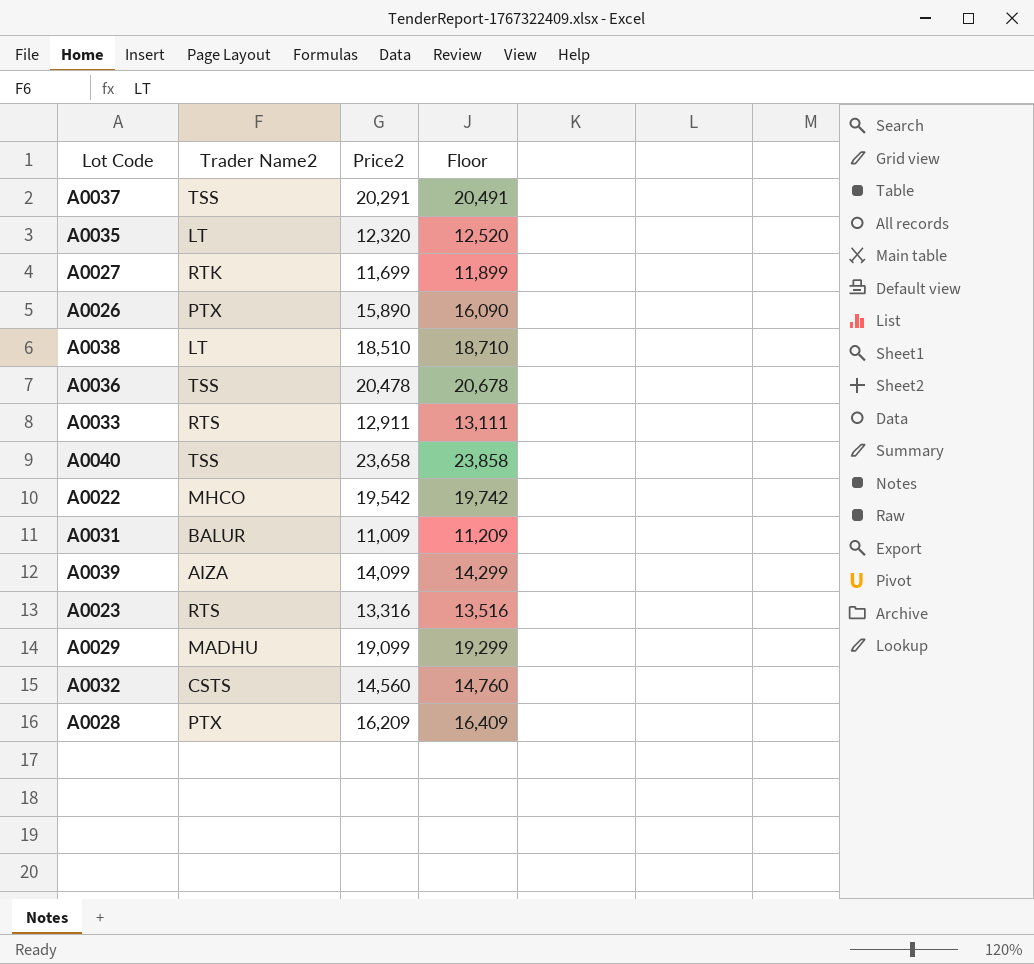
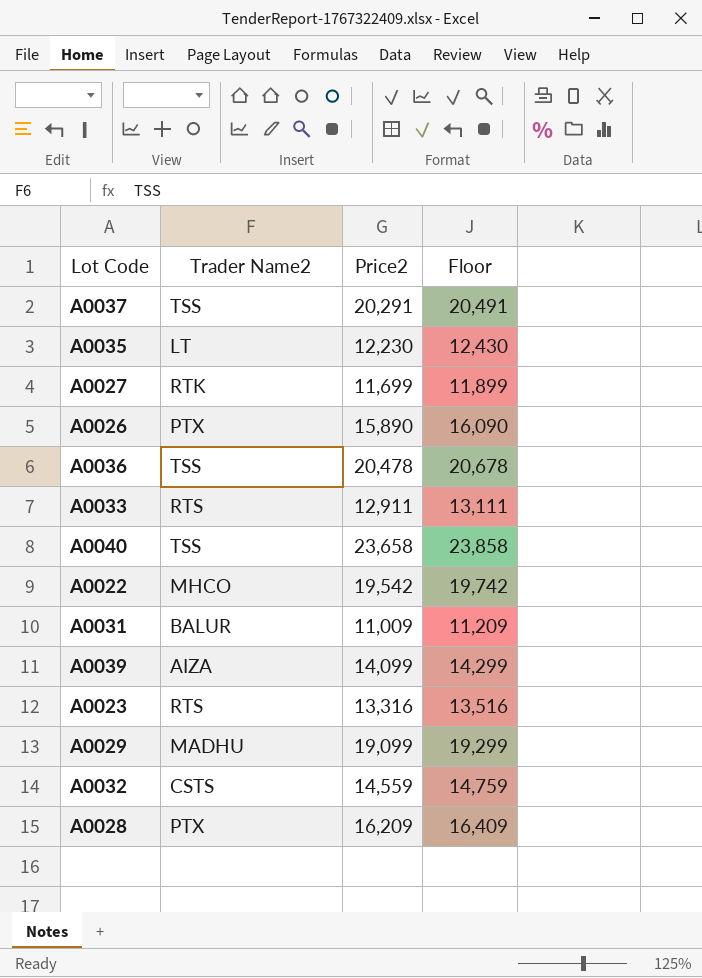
row A0038: LT | 18,510 | 18,710 -> none
A0035 | Price2: 12,320 -> 12,230
A0035 | Floor: 12,520 -> 12,430
A0032 | Price2: 14,560 -> 14,559
A0032 | Floor: 14,760 -> 14,759

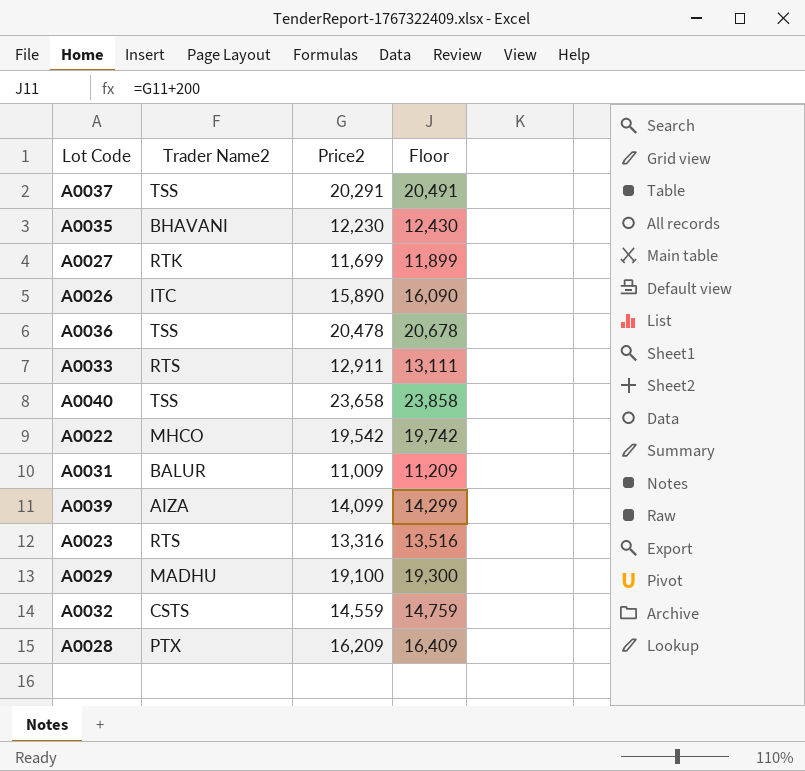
A0035 | Trader Name2: LT -> BHAVANI
A0026 | Trader Name2: PTX -> ITC
A0029 | Price2: 19,099 -> 19,100
A0029 | Floor: 19,299 -> 19,300

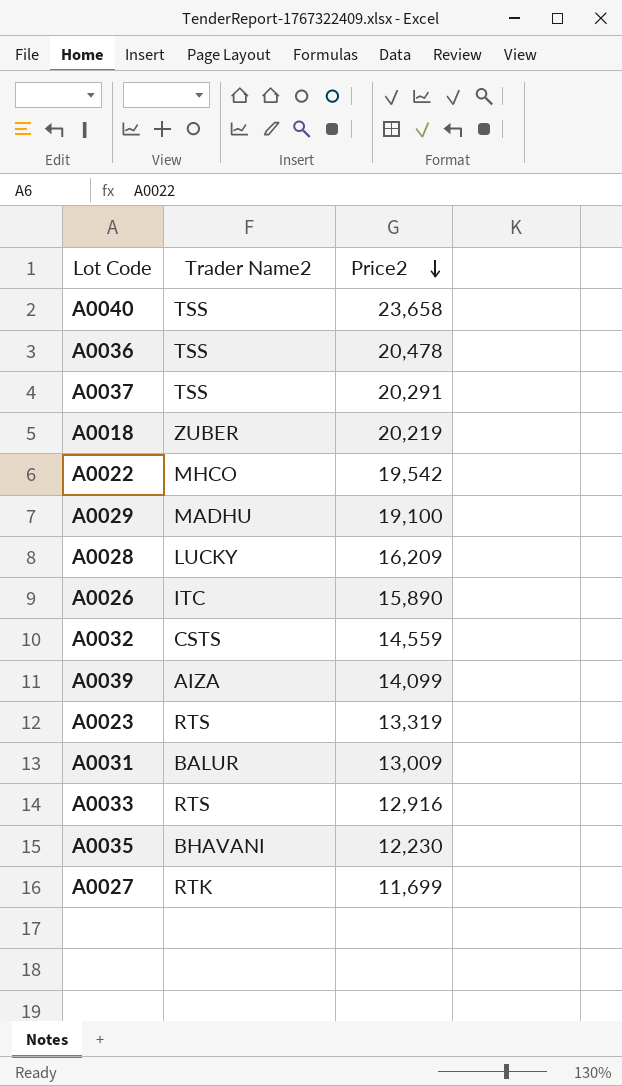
row order: none -> Price2 descending
column Floor | formula: [Price2] + 200 -> none
row A0018: none -> ZUBER | 20,219
A0028 | Trader Name2: PTX -> LUCKY
A0023 | Price2: 13,316 -> 13,319
A0031 | Price2: 11,009 -> 13,009
A0033 | Price2: 12,911 -> 12,916

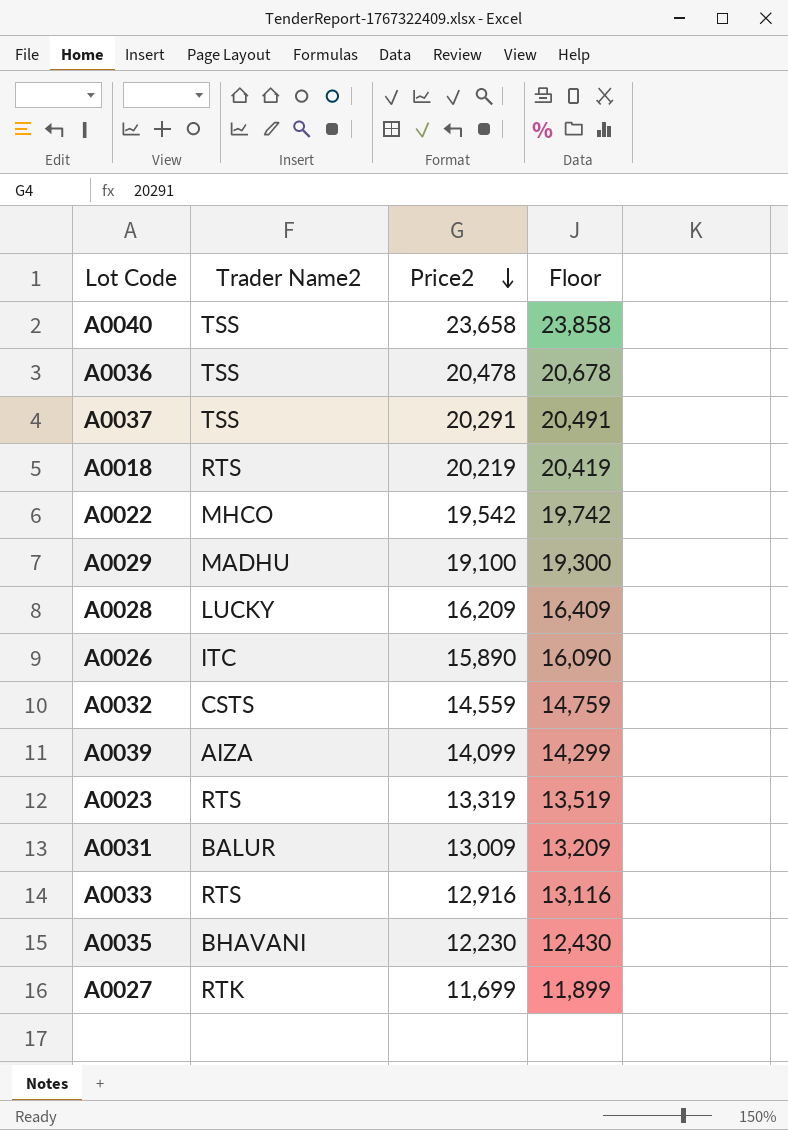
column Floor | formula: none -> [Price2] + 200
A0018 | Trader Name2: ZUBER -> RTS

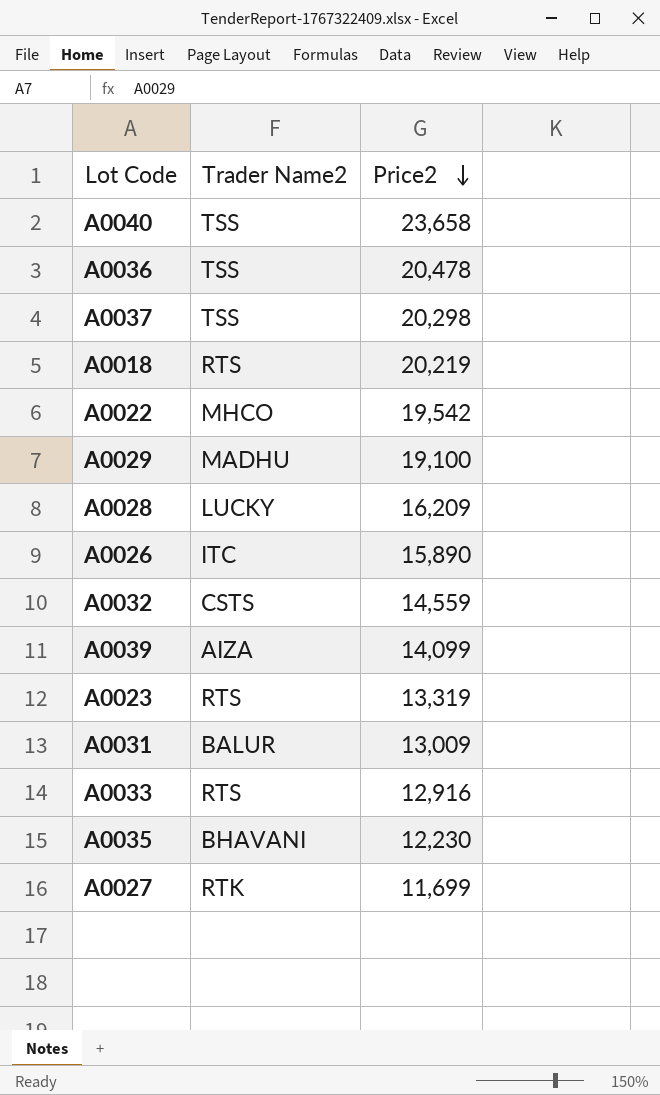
column Floor | formula: [Price2] + 200 -> none
A0037 | Price2: 20,291 -> 20,298

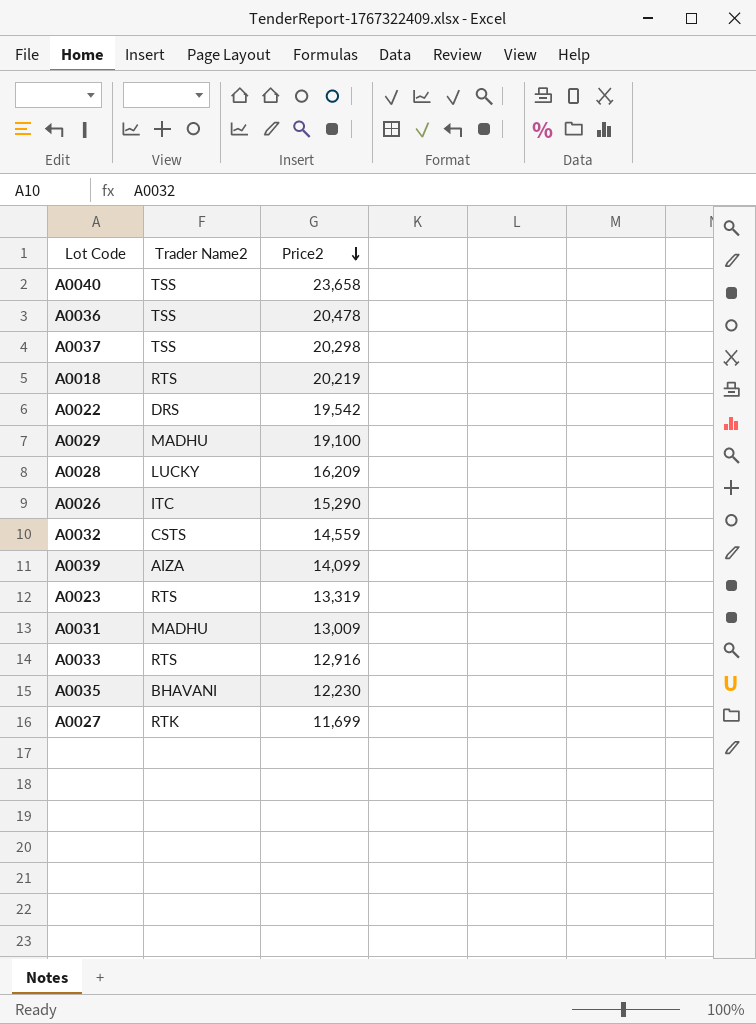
A0022 | Trader Name2: MHCO -> DRS
A0026 | Price2: 15,890 -> 15,290
A0031 | Trader Name2: BALUR -> MADHU

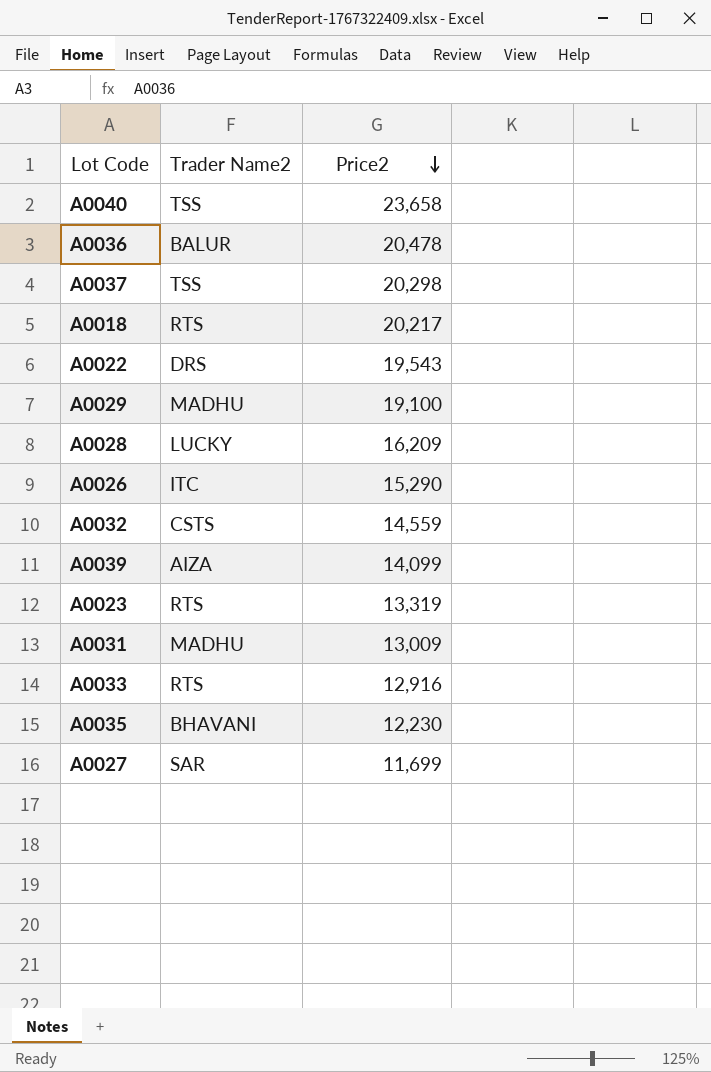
A0036 | Trader Name2: TSS -> BALUR
A0018 | Price2: 20,219 -> 20,217
A0022 | Price2: 19,542 -> 19,543
A0027 | Trader Name2: RTK -> SAR

